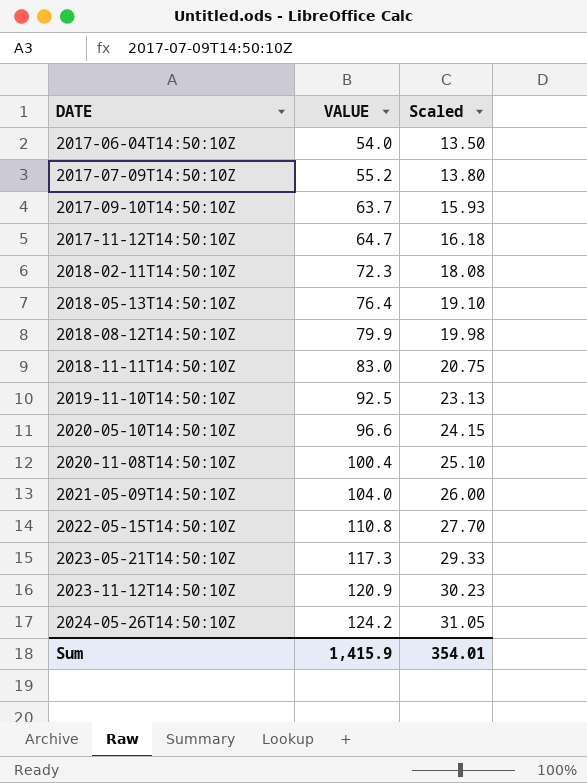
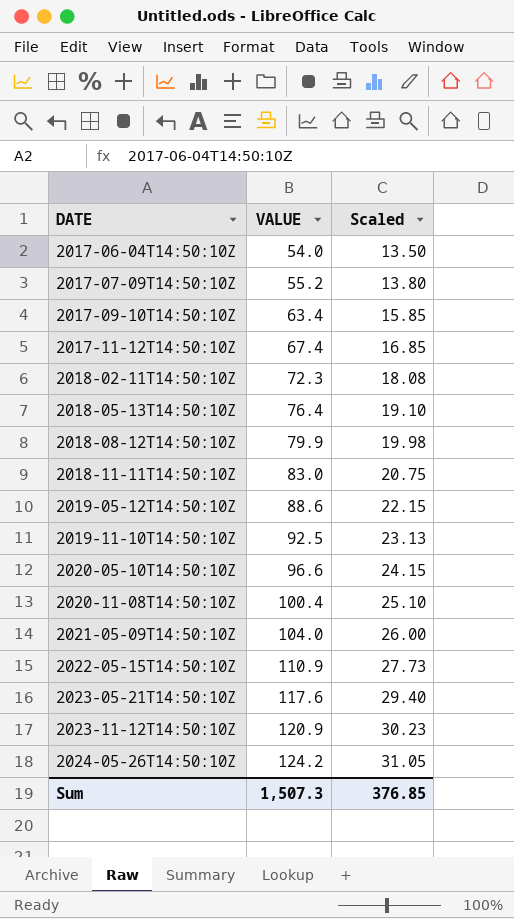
2017-09-10T14:50:10Z | VALUE: 63.7 -> 63.4
2017-09-10T14:50:10Z | Scaled: 15.93 -> 15.85
2017-11-12T14:50:10Z | VALUE: 64.7 -> 67.4
2017-11-12T14:50:10Z | Scaled: 16.18 -> 16.85
row 2019-05-12T14:50:10Z: none -> 88.6 | 22.15
2022-05-15T14:50:10Z | VALUE: 110.8 -> 110.9
2022-05-15T14:50:10Z | Scaled: 27.70 -> 27.73
2023-05-21T14:50:10Z | VALUE: 117.3 -> 117.6
2023-05-21T14:50:10Z | Scaled: 29.33 -> 29.40
Sum | VALUE: 1,415.9 -> 1,507.3
Sum | Scaled: 354.01 -> 376.85

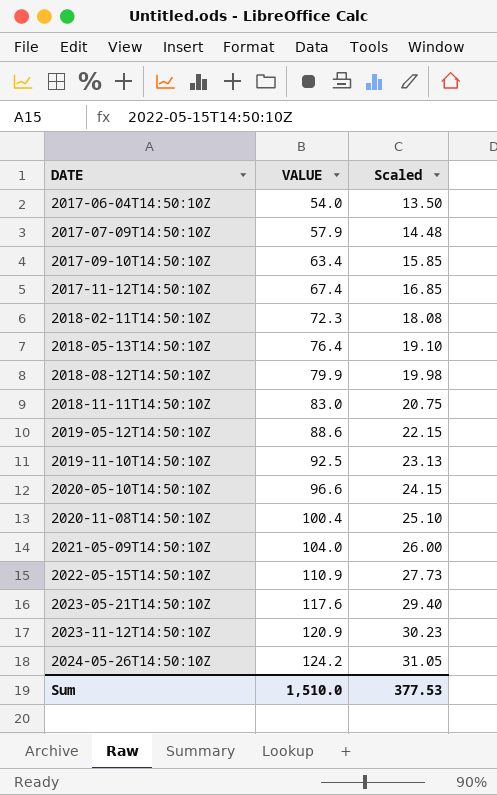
2017-07-09T14:50:10Z | VALUE: 55.2 -> 57.9
2017-07-09T14:50:10Z | Scaled: 13.80 -> 14.48
Sum | VALUE: 1,507.3 -> 1,510.0
Sum | Scaled: 376.85 -> 377.53

